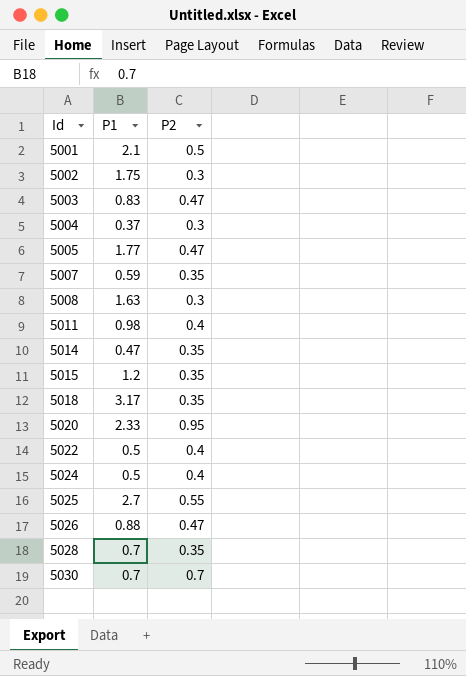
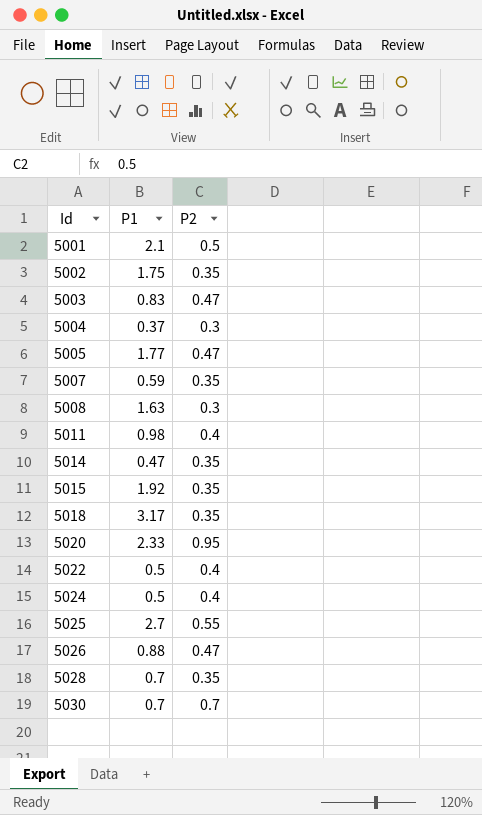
5002 | P2: 0.3 -> 0.35
5015 | P1: 1.2 -> 1.92

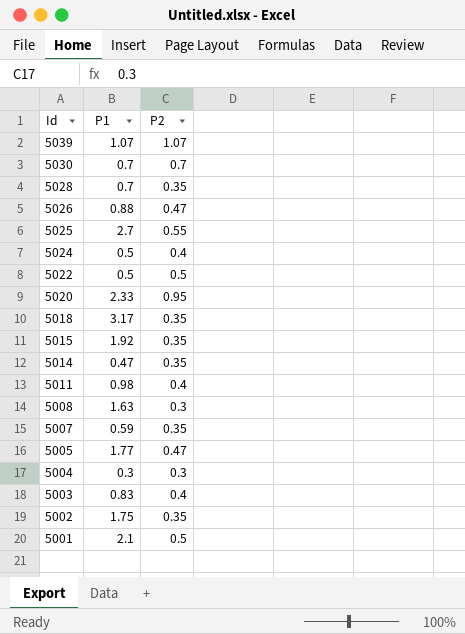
row order: Id ascending -> Id descending
row 5039: none -> 1.07 | 1.07
5022 | P2: 0.4 -> 0.5
5004 | P1: 0.37 -> 0.3
5003 | P2: 0.47 -> 0.4

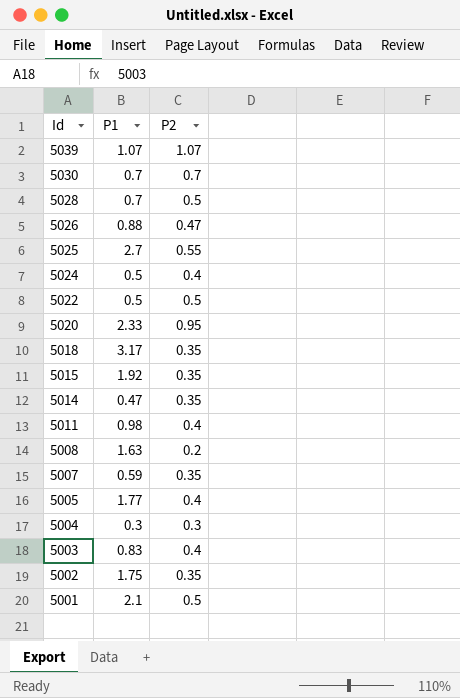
5028 | P2: 0.35 -> 0.5
5008 | P2: 0.3 -> 0.2
5005 | P2: 0.47 -> 0.4

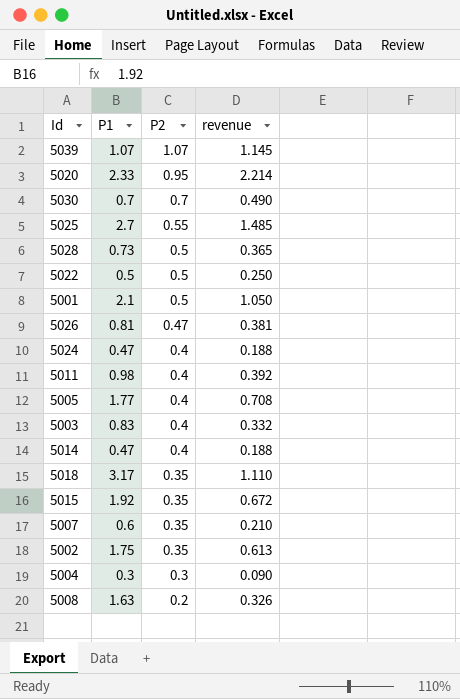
row order: Id descending -> P2 descending
column revenue | formula: none -> [P1] * [P2]
5028 | P1: 0.7 -> 0.73
5026 | P1: 0.88 -> 0.81
5024 | P1: 0.5 -> 0.47
5014 | P2: 0.35 -> 0.4
5007 | P1: 0.59 -> 0.6

